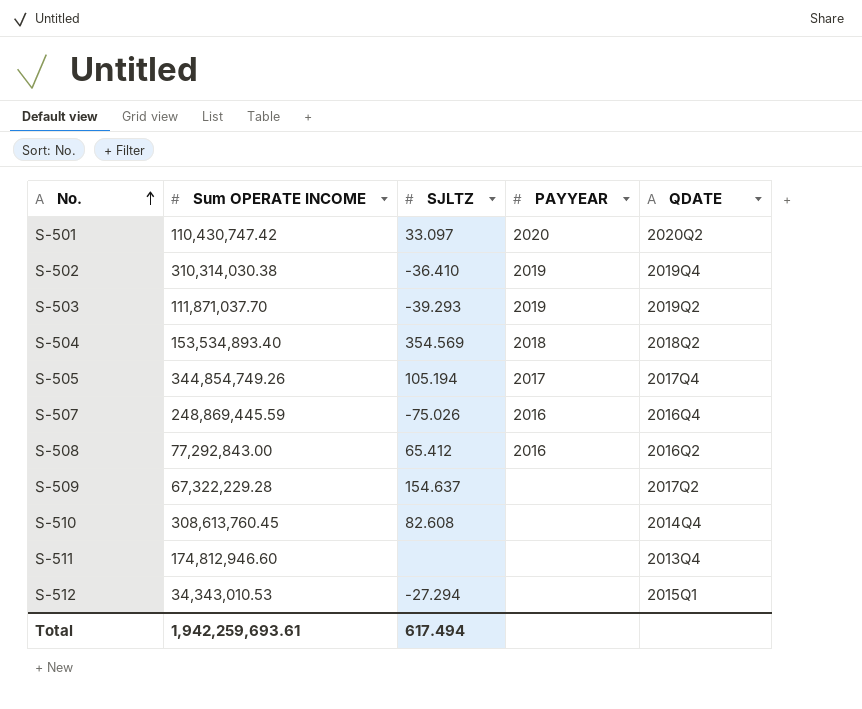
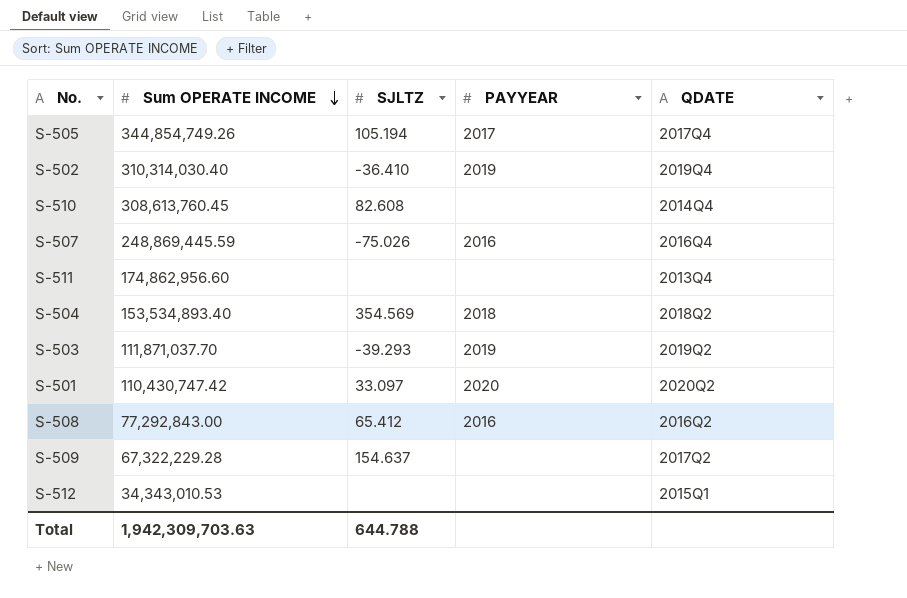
row order: No. ascending -> Sum OPERATE INCOME descending
S-502 | Sum OPERATE INCOME: 310,314,030.38 -> 310,314,030.40
S-511 | Sum OPERATE INCOME: 174,812,946.60 -> 174,862,956.60
S-512 | SJLTZ: -27.294 -> none
Total | Sum OPERATE INCOME: 1,942,259,693.61 -> 1,942,309,703.63
Total | SJLTZ: 617.494 -> 644.788

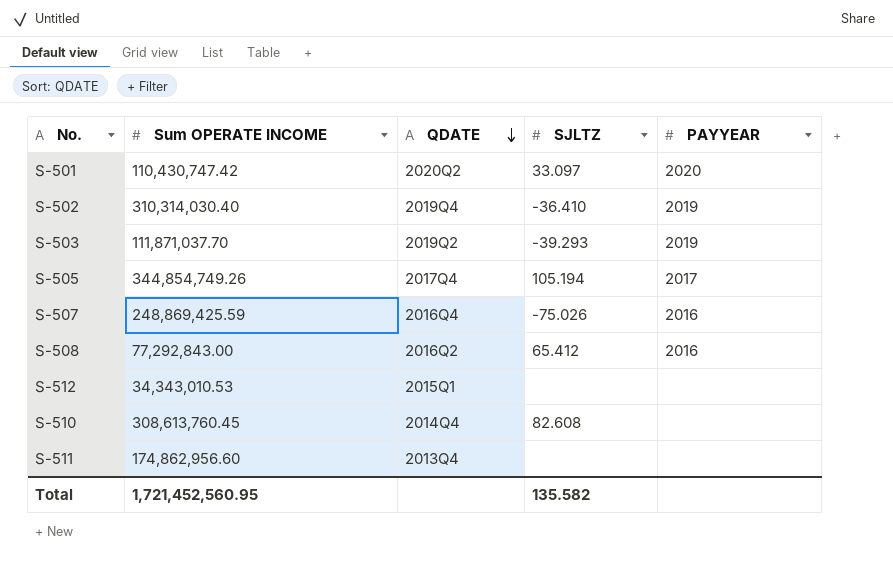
row order: Sum OPERATE INCOME descending -> QDATE descending
column QDATE | position: 5 -> 3
row S-504: 153,534,893.40 | 354.569 | 2018 | 2018Q2 -> none
row S-509: 67,322,229.28 | 154.637 | none | 2017Q2 -> none
S-507 | Sum OPERATE INCOME: 248,869,445.59 -> 248,869,425.59
Total | Sum OPERATE INCOME: 1,942,309,703.63 -> 1,721,452,560.95
Total | SJLTZ: 644.788 -> 135.582

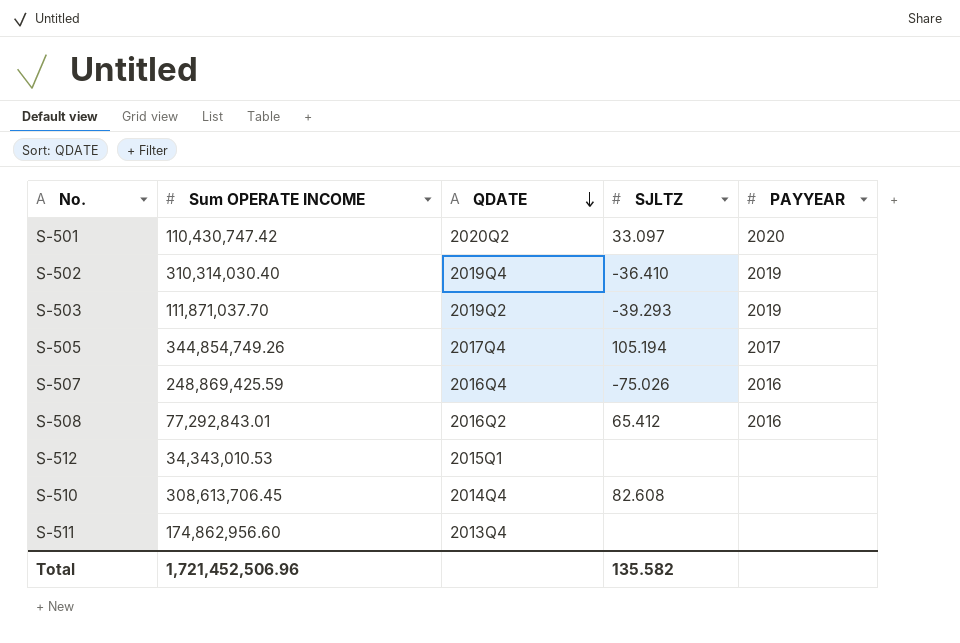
S-508 | Sum OPERATE INCOME: 77,292,843.00 -> 77,292,843.01
S-510 | Sum OPERATE INCOME: 308,613,760.45 -> 308,613,706.45
Total | Sum OPERATE INCOME: 1,721,452,560.95 -> 1,721,452,506.96

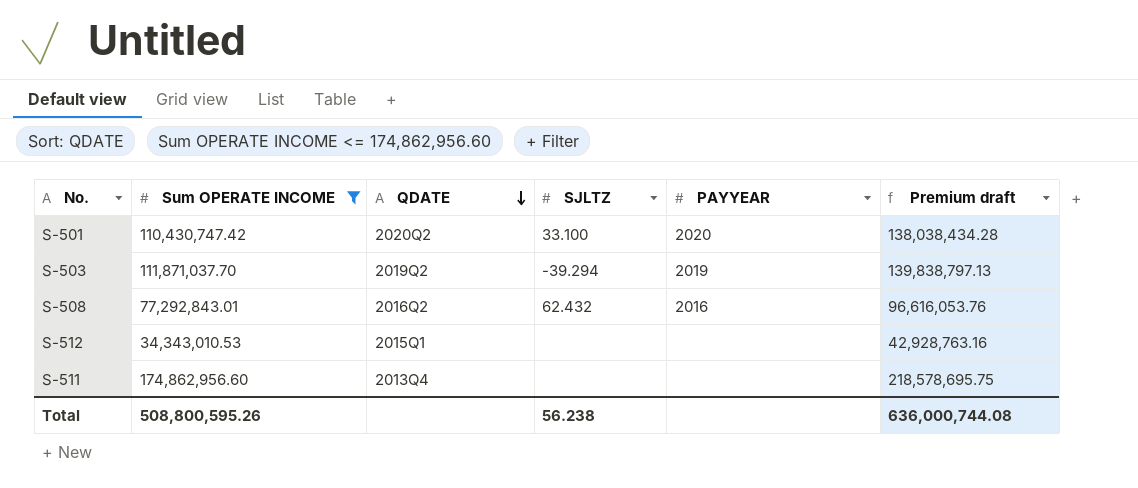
filter: none -> Sum OPERATE INCOME <= 174,862,956.60
column Premium draft | formula: none -> [Sum OPERATE INCOME] * 1.25
S-501 | SJLTZ: 33.097 -> 33.100
S-503 | SJLTZ: -39.293 -> -39.294
S-508 | SJLTZ: 65.412 -> 62.432
Total | Sum OPERATE INCOME: 1,721,452,506.96 -> 508,800,595.26
Total | SJLTZ: 135.582 -> 56.238

